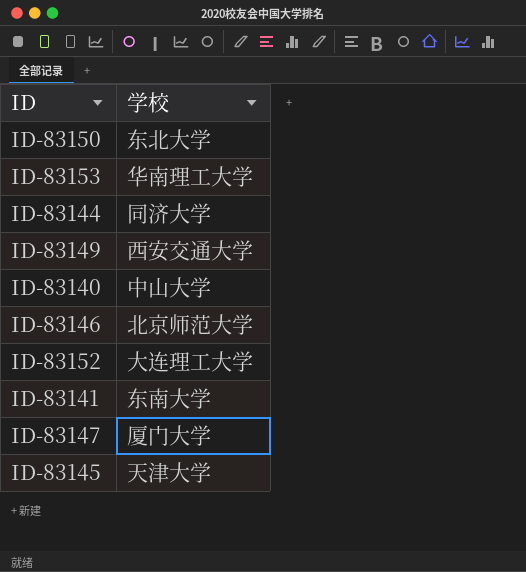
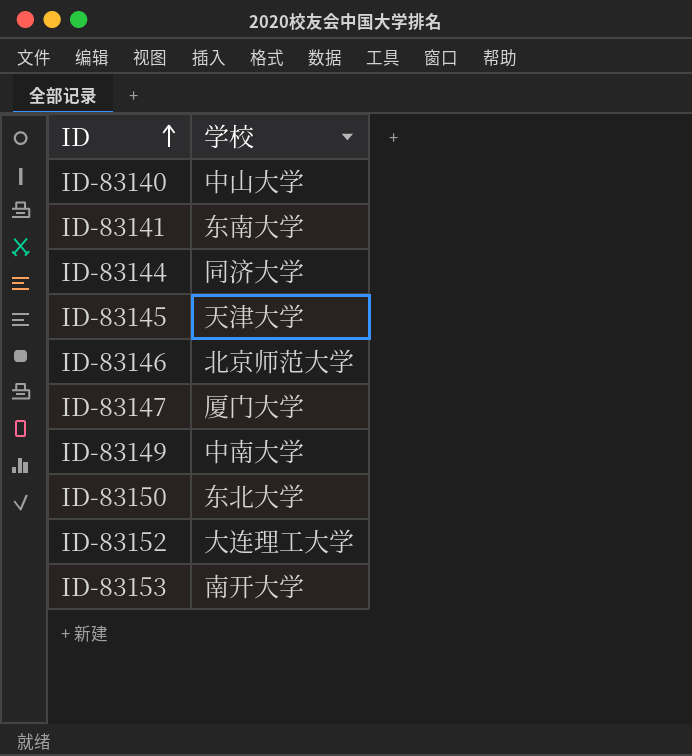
row order: none -> ID ascending
ID-83149 | 学校: 西安交通大学 -> 中南大学
ID-83153 | 学校: 华南理工大学 -> 南开大学

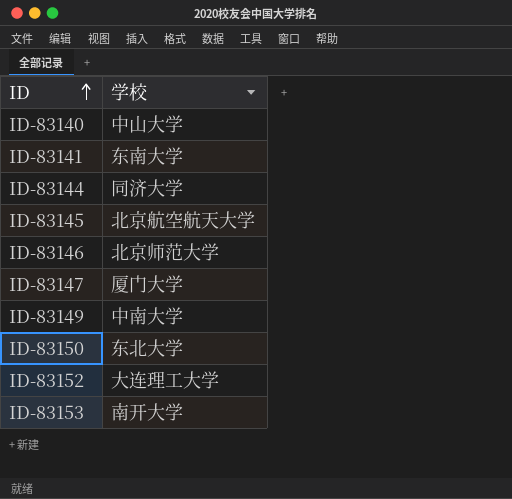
ID-83145 | 学校: 天津大学 -> 北京航空航天大学

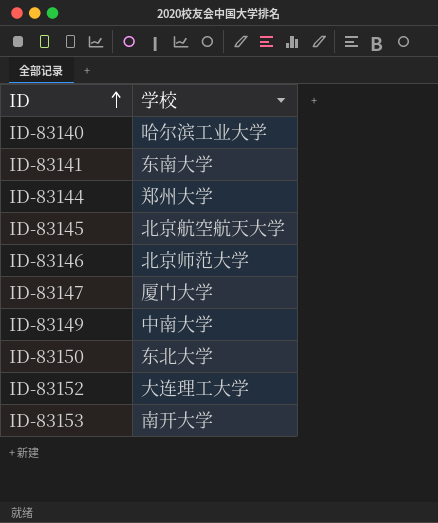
ID-83140 | 学校: 中山大学 -> 哈尔滨工业大学
ID-83144 | 学校: 同济大学 -> 郑州大学

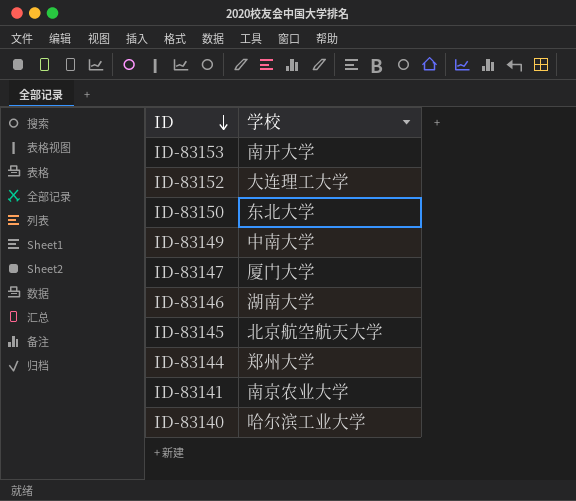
row order: ID ascending -> ID descending
ID-83146 | 学校: 北京师范大学 -> 湖南大学
ID-83141 | 学校: 东南大学 -> 南京农业大学

